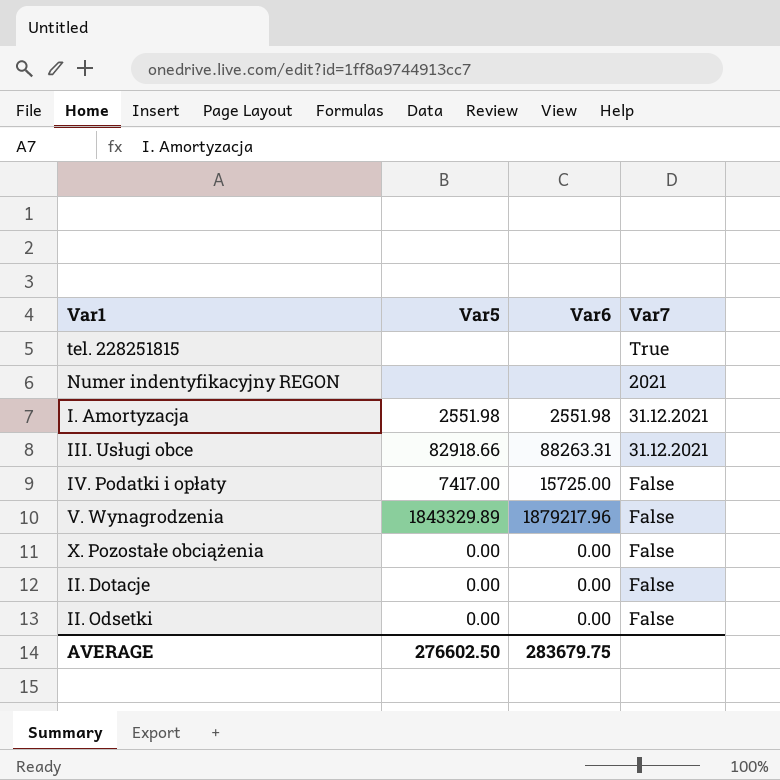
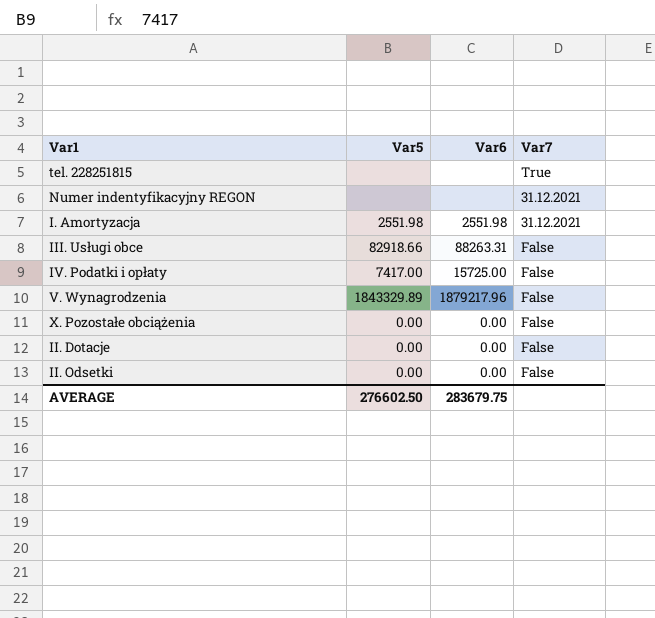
Numer indentyfikacyjny REGON | Var7: 2021 -> 31.12.2021
III. Usługi obce | Var7: 31.12.2021 -> False

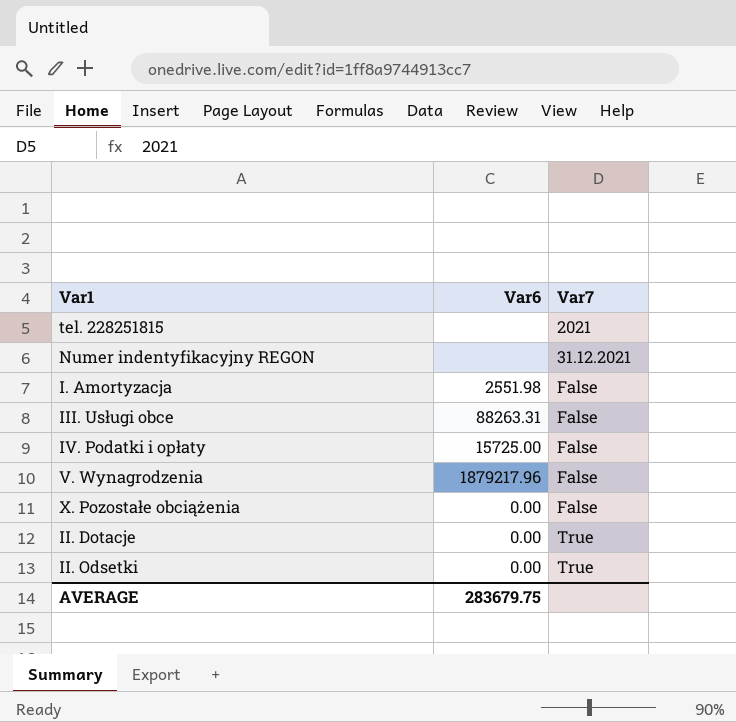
column Var5 | position: 2 -> none
tel. 228251815 | Var7: True -> 2021
I. Amortyzacja | Var7: 31.12.2021 -> False
II. Dotacje | Var7: False -> True
II. Odsetki | Var7: False -> True

